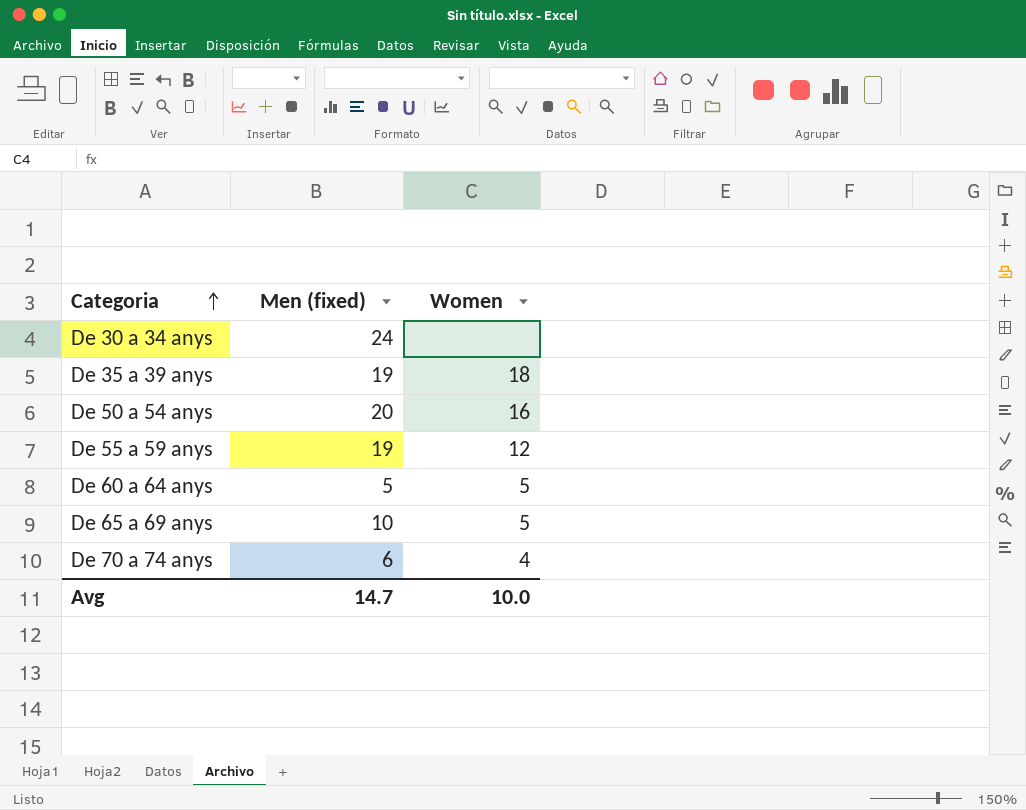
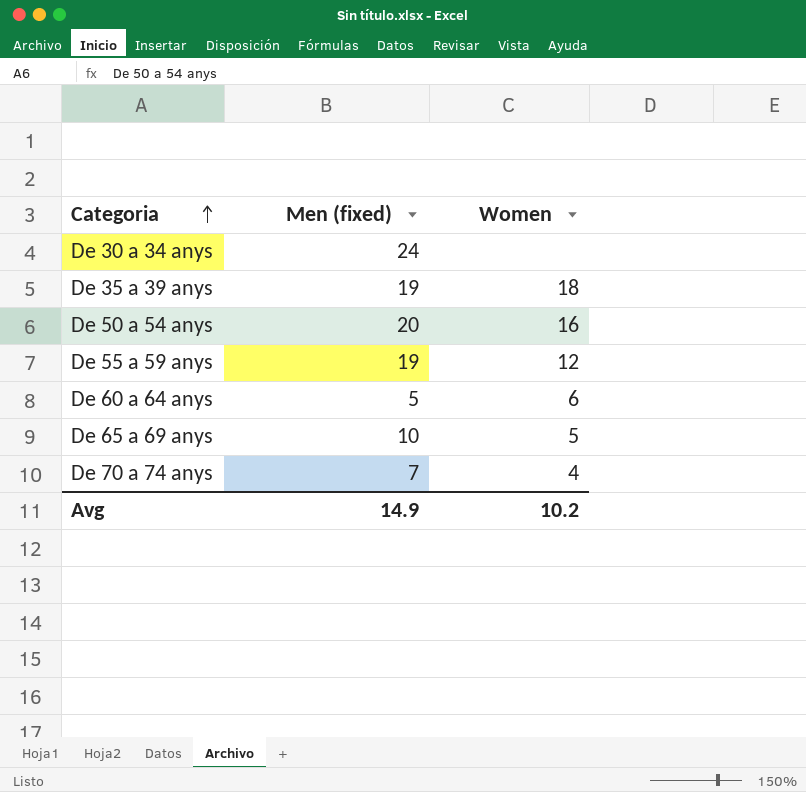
De 60 a 64 anys | Women: 5 -> 6
De 70 a 74 anys | Men (fixed): 6 -> 7
Avg | Men (fixed): 14.7 -> 14.9
Avg | Women: 10.0 -> 10.2

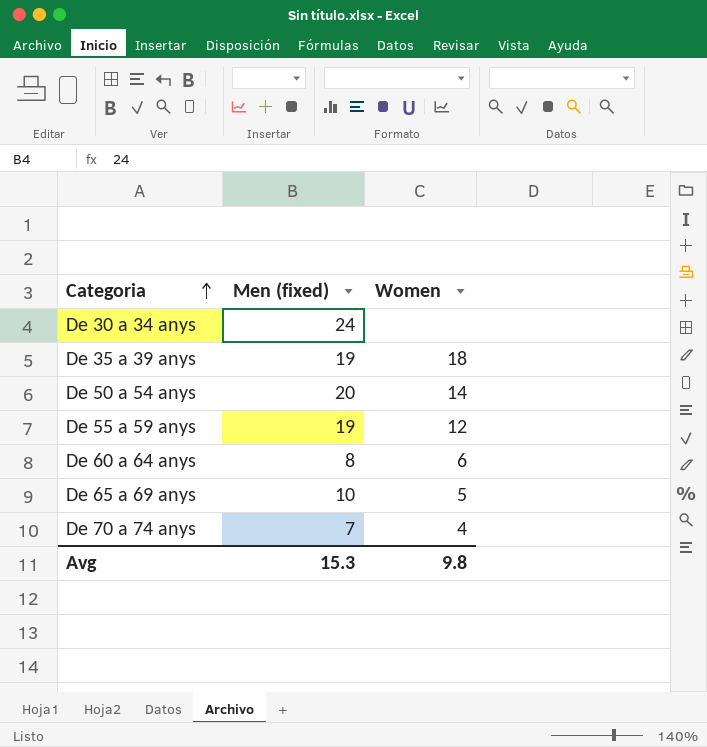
De 50 a 54 anys | Women: 16 -> 14
De 60 a 64 anys | Men (fixed): 5 -> 8
Avg | Men (fixed): 14.9 -> 15.3
Avg | Women: 10.2 -> 9.8

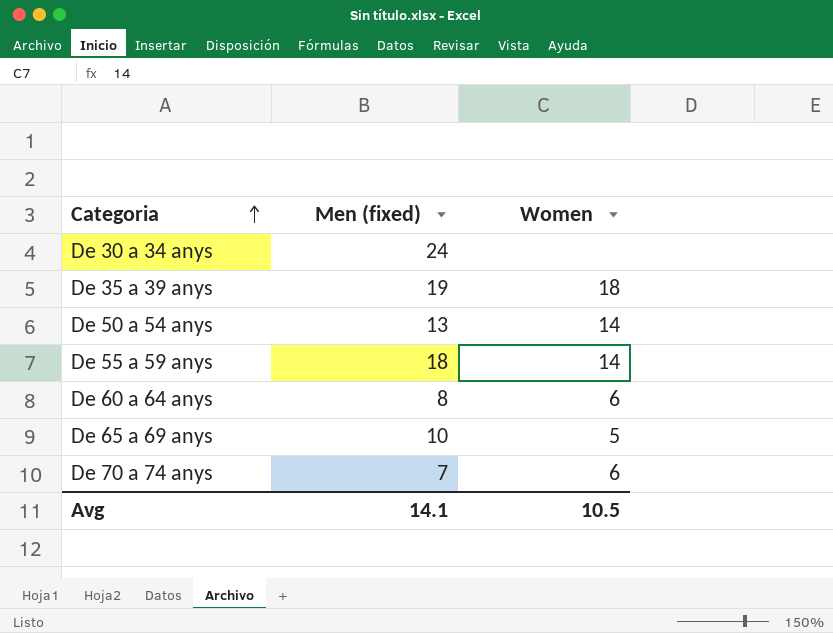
De 50 a 54 anys | Men (fixed): 20 -> 13
De 55 a 59 anys | Men (fixed): 19 -> 18
De 55 a 59 anys | Women: 12 -> 14
De 70 a 74 anys | Women: 4 -> 6
Avg | Men (fixed): 15.3 -> 14.1
Avg | Women: 9.8 -> 10.5

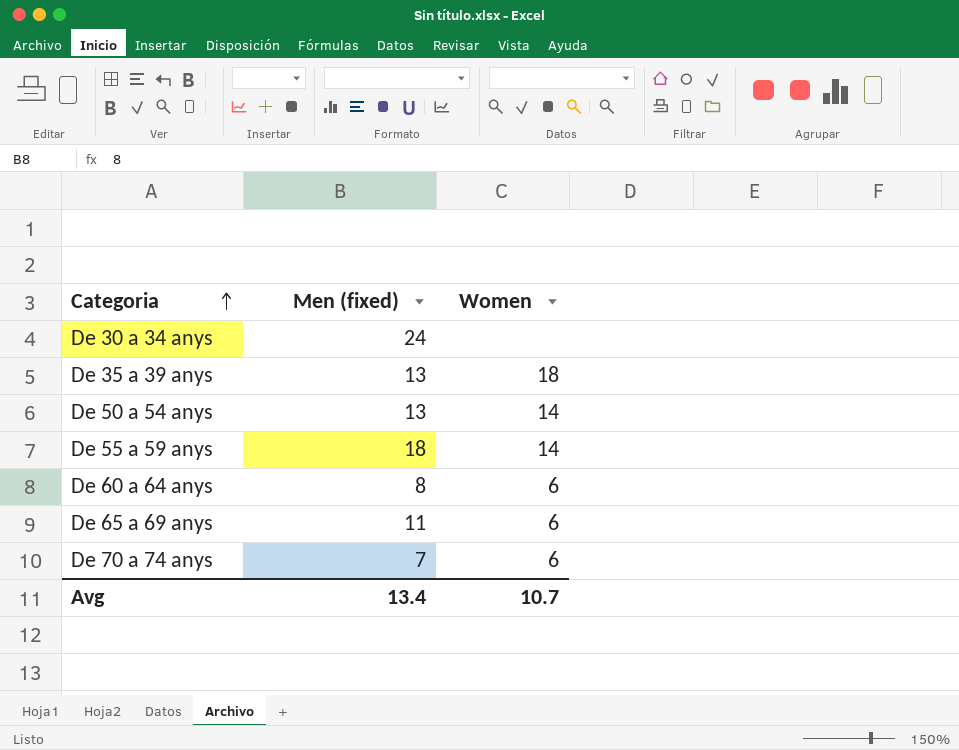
De 35 a 39 anys | Men (fixed): 19 -> 13
De 65 a 69 anys | Men (fixed): 10 -> 11
De 65 a 69 anys | Women: 5 -> 6
Avg | Men (fixed): 14.1 -> 13.4
Avg | Women: 10.5 -> 10.7

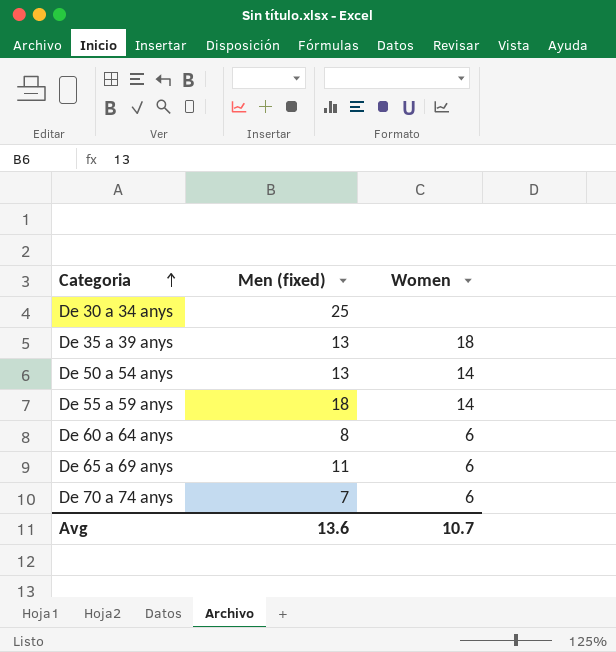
De 30 a 34 anys | Men (fixed): 24 -> 25
Avg | Men (fixed): 13.4 -> 13.6

